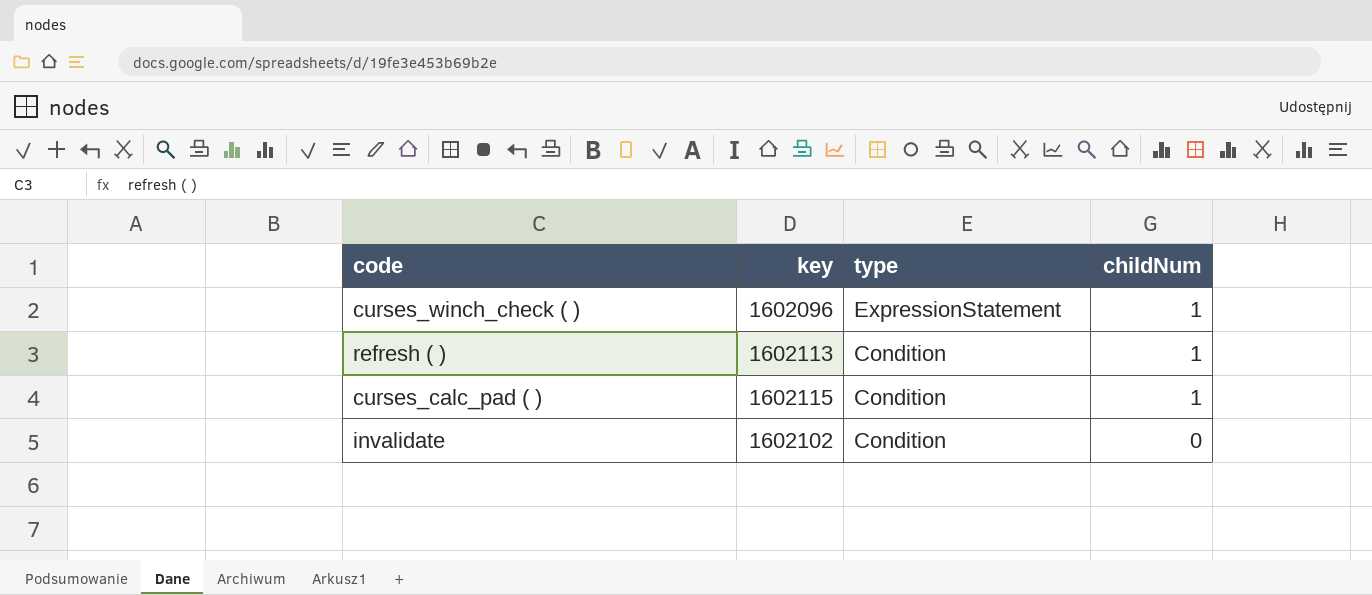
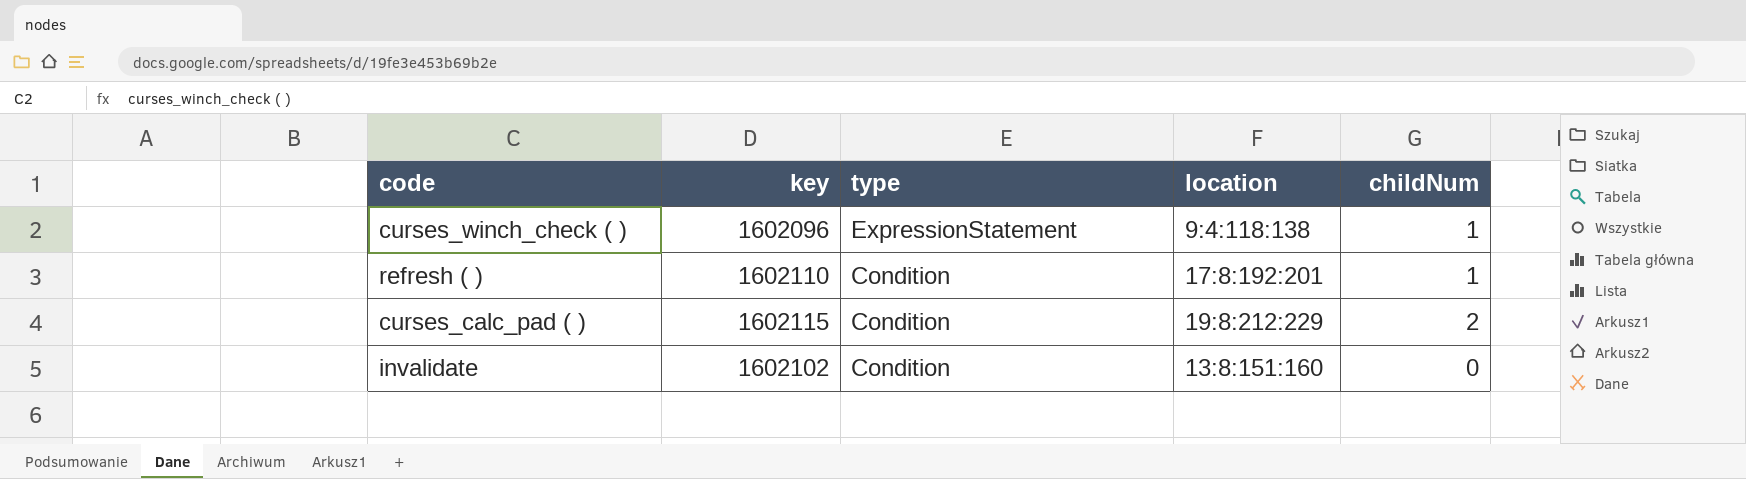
column location | position: none -> 4
refresh ( ) | key: 1602113 -> 1602110
curses_calc_pad ( ) | childNum: 1 -> 2

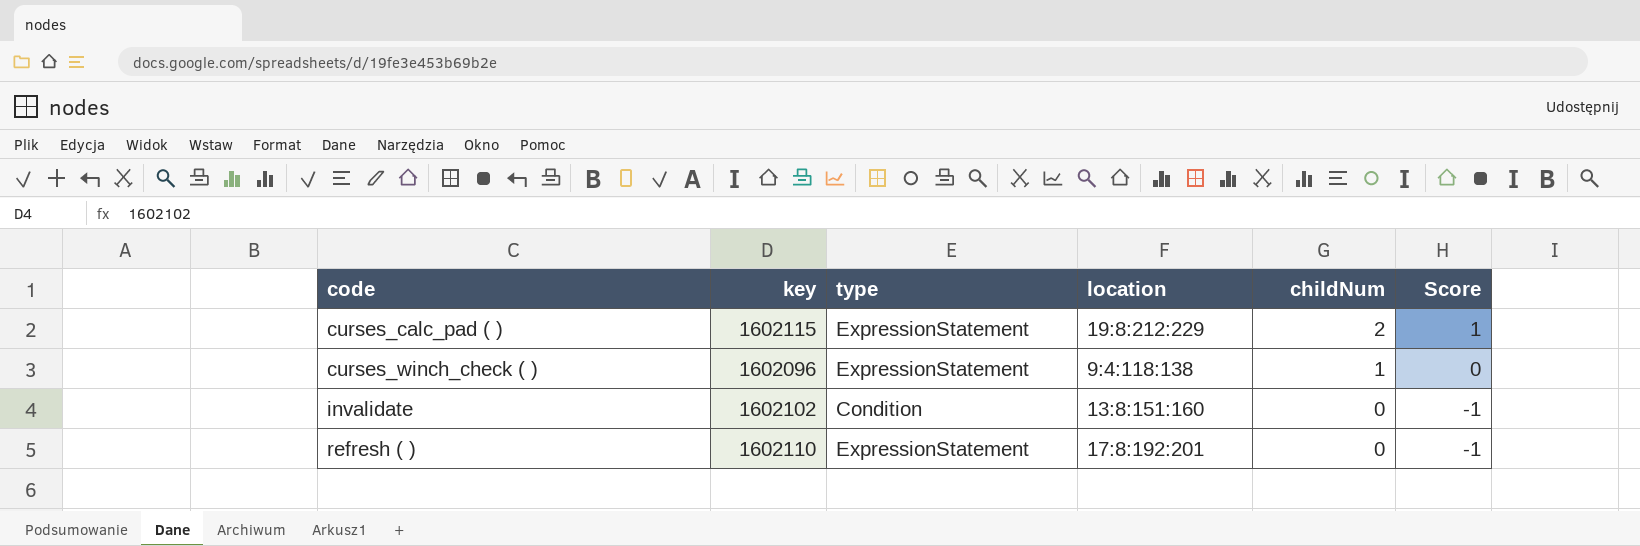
row order: type descending -> code ascending
column Score | formula: none -> [childNum] - 1
curses_calc_pad ( ) | type: Condition -> ExpressionStatement
refresh ( ) | type: Condition -> ExpressionStatement
refresh ( ) | childNum: 1 -> 0

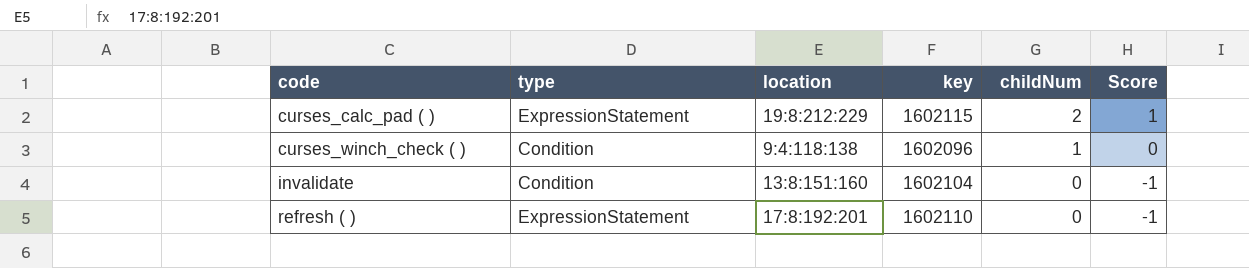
column key | position: 2 -> 4
curses_winch_check ( ) | type: ExpressionStatement -> Condition
invalidate | key: 1602102 -> 1602104

